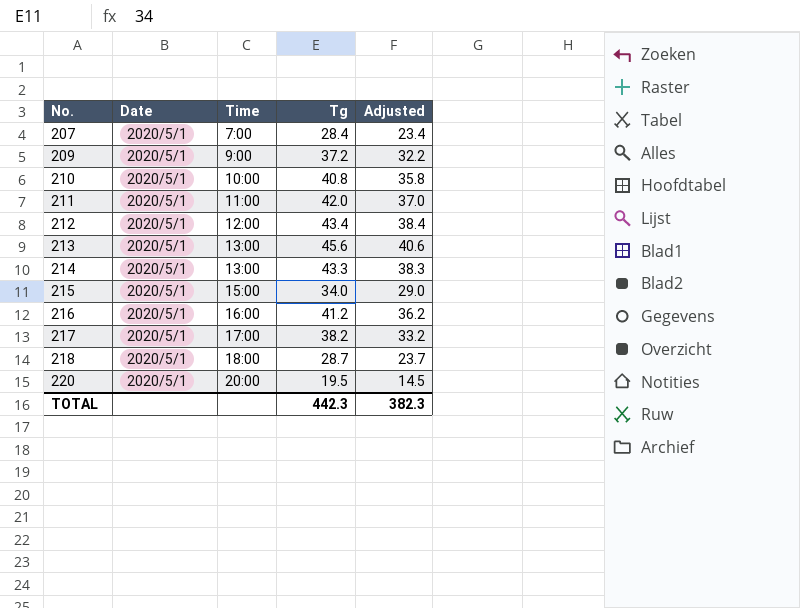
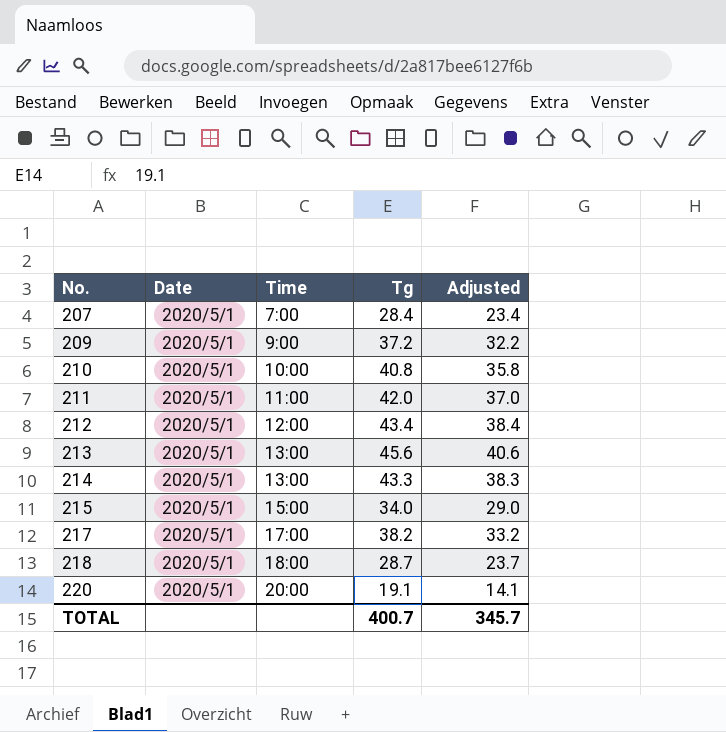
row 216: 2020/5/1 | 16:00 | 41.2 | 36.2 -> none
220 | Tg: 19.5 -> 19.1
220 | Adjusted: 14.5 -> 14.1
TOTAL | Tg: 442.3 -> 400.7
TOTAL | Adjusted: 382.3 -> 345.7

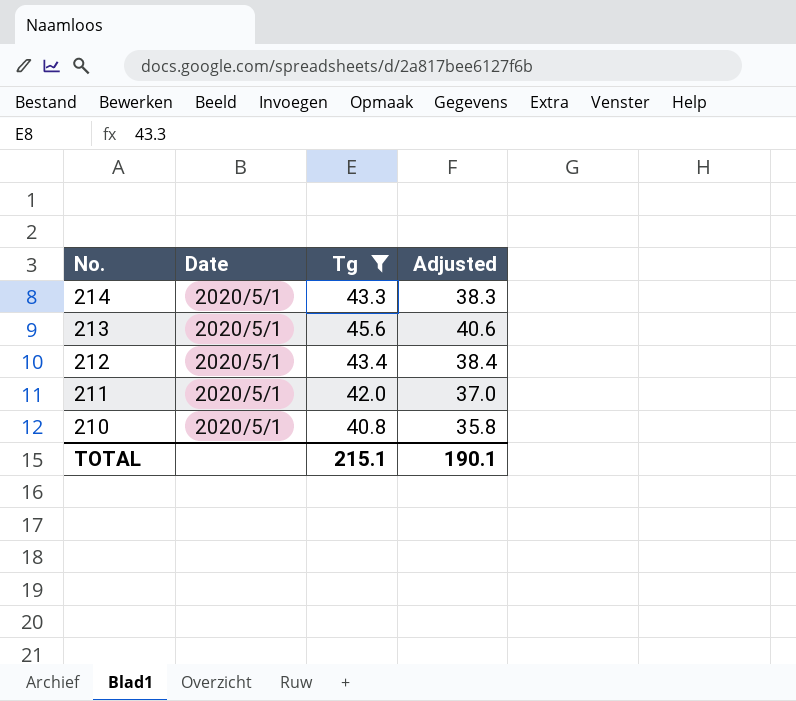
filter: none -> Tg >= 40.8
row order: No. ascending -> No. descending
column Time | position: 3 -> none
TOTAL | Tg: 400.7 -> 215.1
TOTAL | Adjusted: 345.7 -> 190.1

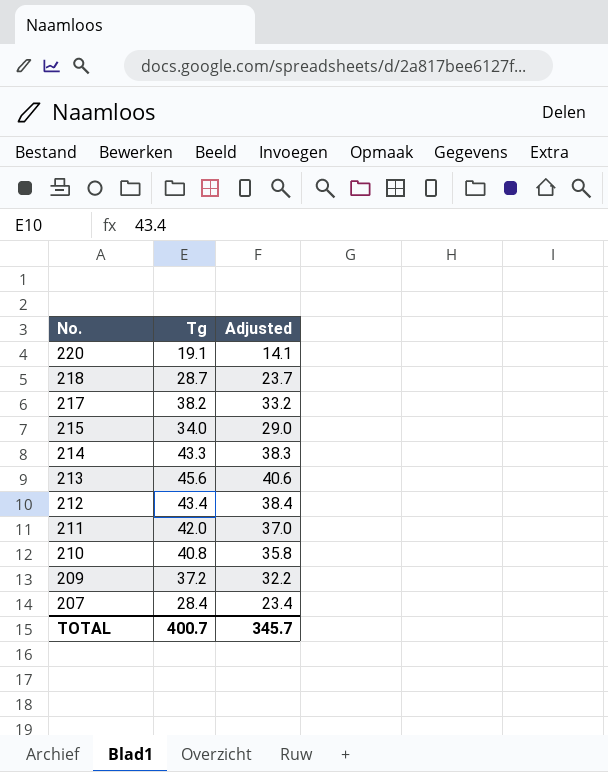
filter: Tg >= 40.8 -> none
column Date | position: 2 -> none
TOTAL | Tg: 215.1 -> 400.7
TOTAL | Adjusted: 190.1 -> 345.7

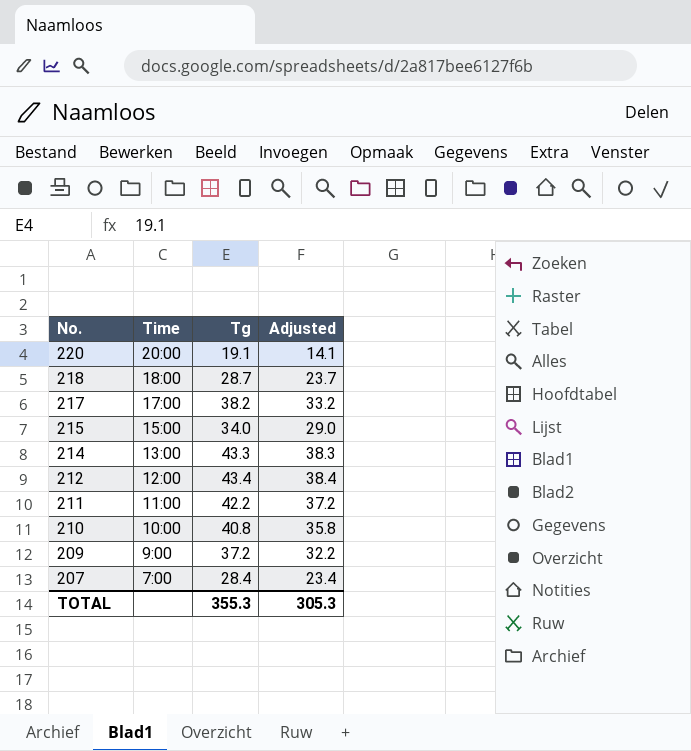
column Time | position: none -> 2
row 213: 45.6 | 40.6 -> none
211 | Tg: 42.0 -> 42.2
211 | Adjusted: 37.0 -> 37.2
TOTAL | Tg: 400.7 -> 355.3
TOTAL | Adjusted: 345.7 -> 305.3

